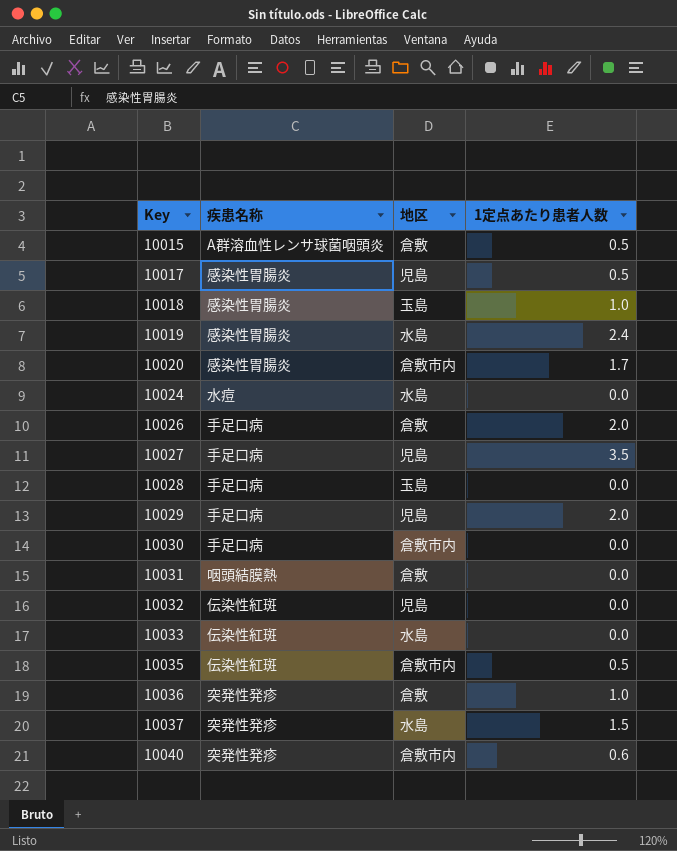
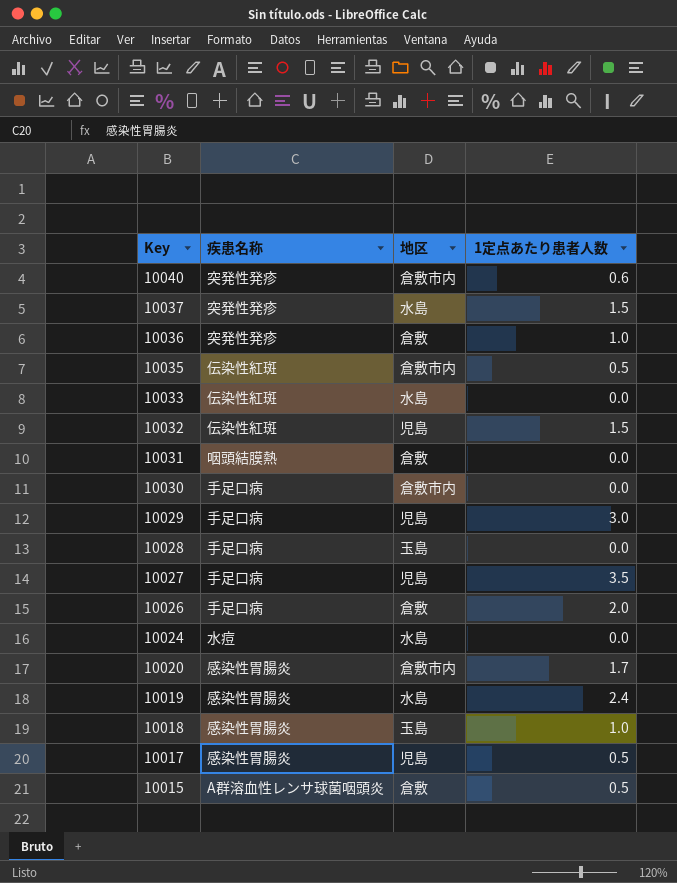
row order: Key ascending -> Key descending
10032 | 1定点あたり患者人数: 0.0 -> 1.5
10029 | 1定点あたり患者人数: 2.0 -> 3.0

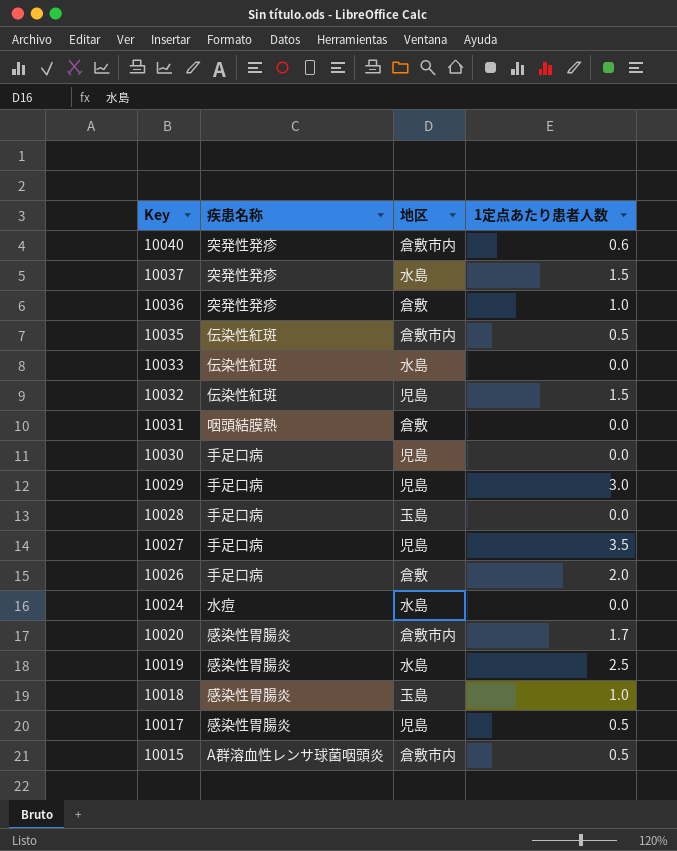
10030 | 地区: 倉敷市内 -> 児島
10019 | 1定点あたり患者人数: 2.4 -> 2.5
10015 | 地区: 倉敷 -> 倉敷市内

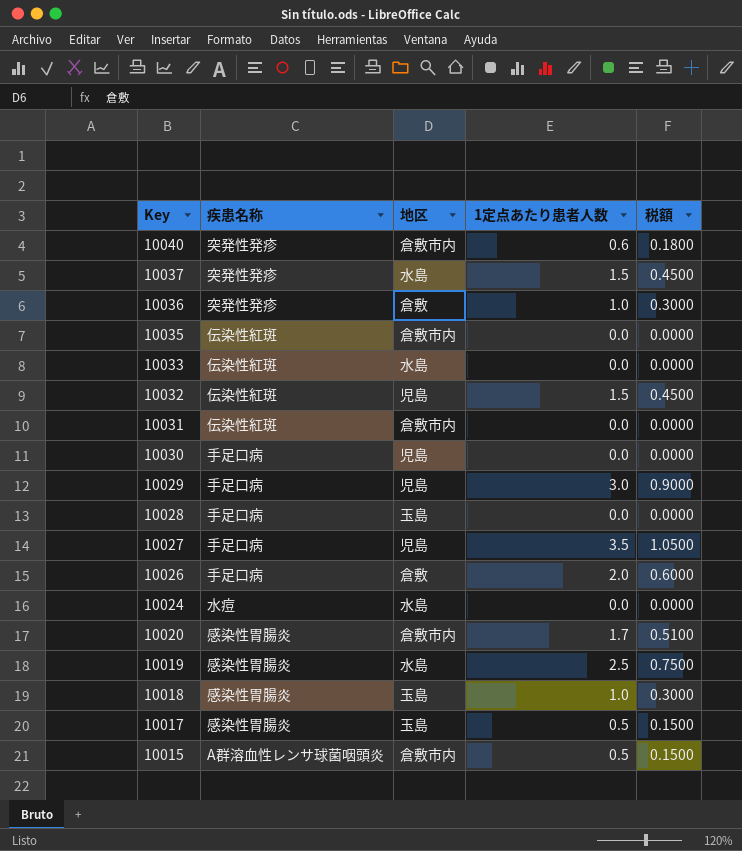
column 税額 | formula: none -> [1定点あたり患者人数] * 0.3
10035 | 1定点あたり患者人数: 0.5 -> 0.0
10031 | 疾患名称: 咽頭結膜熱 -> 伝染性紅斑
10031 | 地区: 倉敷 -> 倉敷市内
10017 | 地区: 児島 -> 玉島

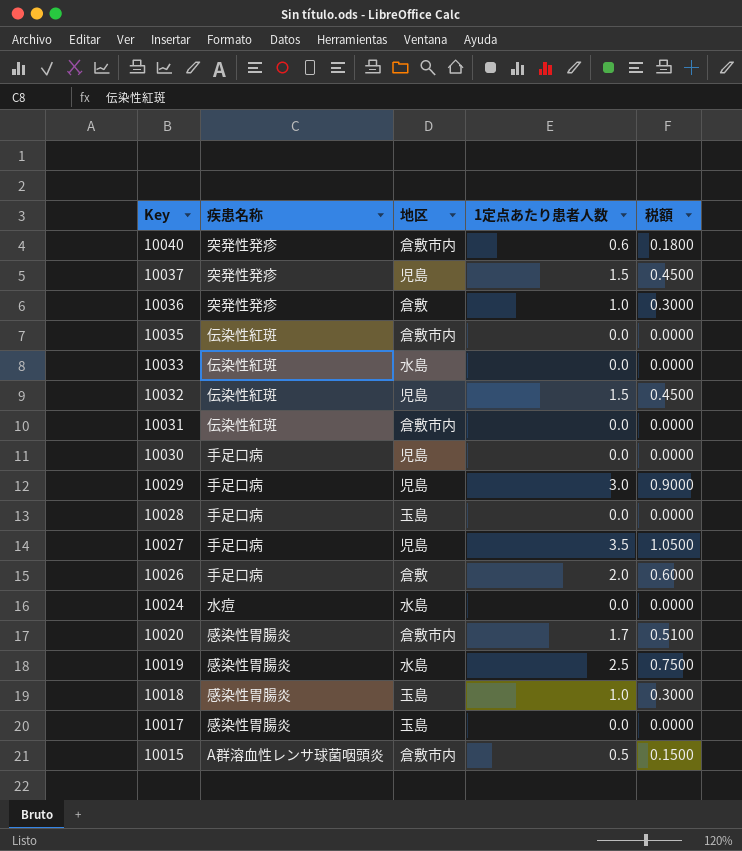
10037 | 地区: 水島 -> 児島
10017 | 1定点あたり患者人数: 0.5 -> 0.0
10017 | 税額: 0.1500 -> 0.0000

